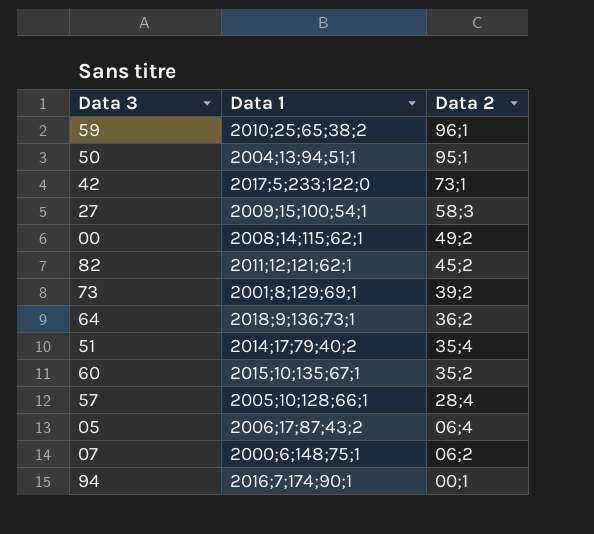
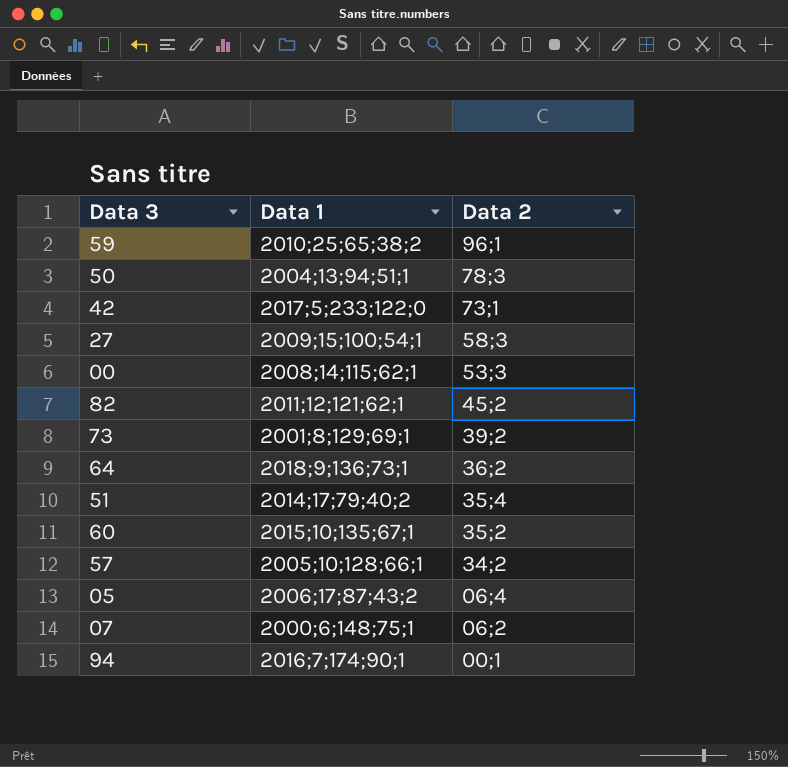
50 | Data 2: 95;1 -> 78;3
00 | Data 2: 49;2 -> 53;3
57 | Data 2: 28;4 -> 34;2

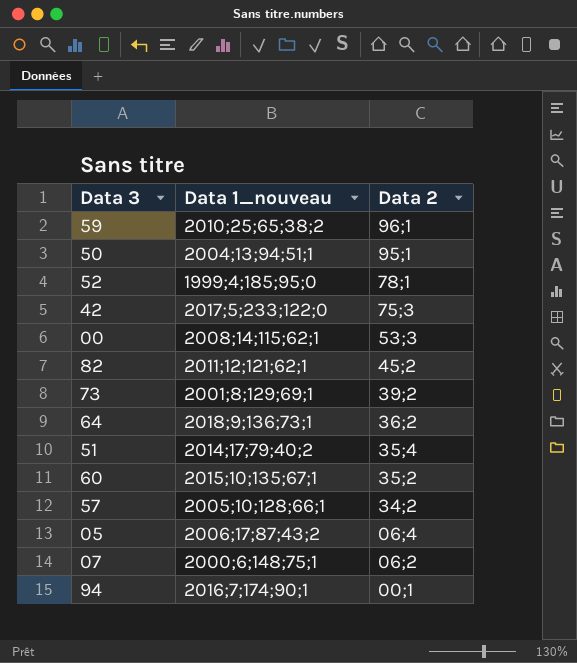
column name: Data 1 -> Data 1_nouveau
row 27: 2009;15;100;54;1 | 58;3 -> none
50 | Data 2: 78;3 -> 95;1
row 52: none -> 1999;4;185;95;0 | 78;1
42 | Data 2: 73;1 -> 75;3

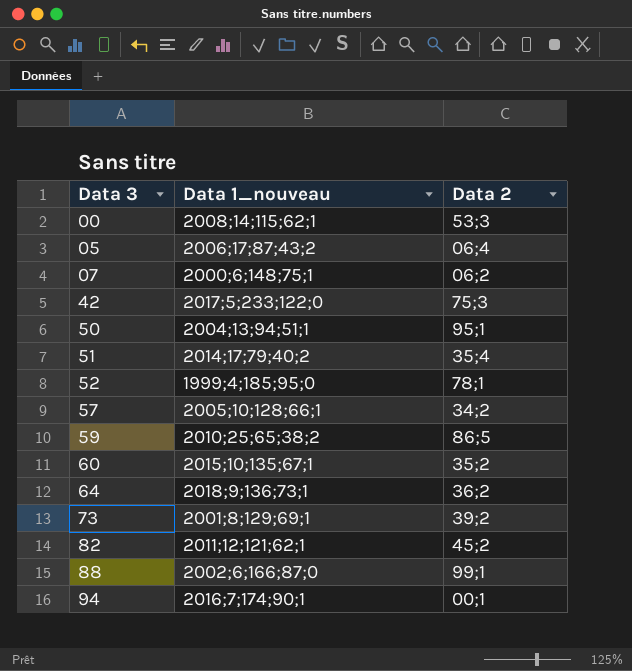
row order: Data 2 descending -> Data 3 ascending
59 | Data 2: 96;1 -> 86;5
row 88: none -> 2002;6;166;87;0 | 99;1

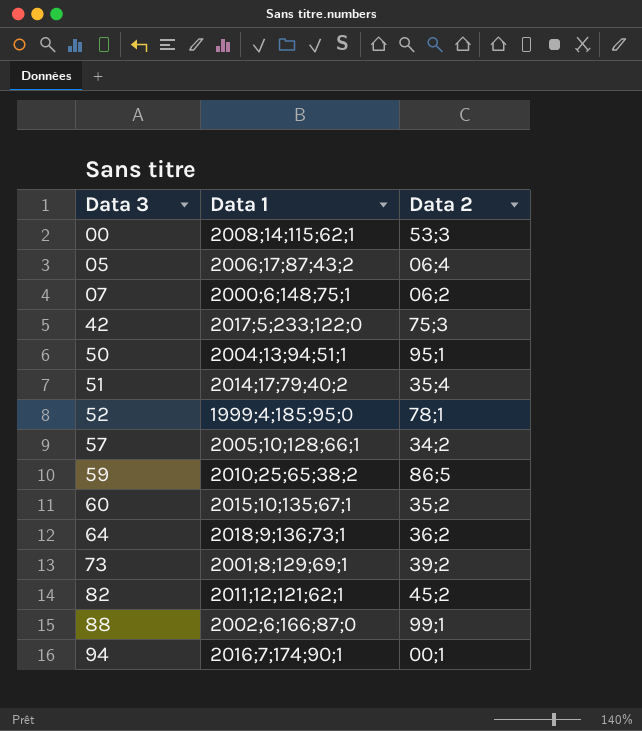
column name: Data 1_nouveau -> Data 1

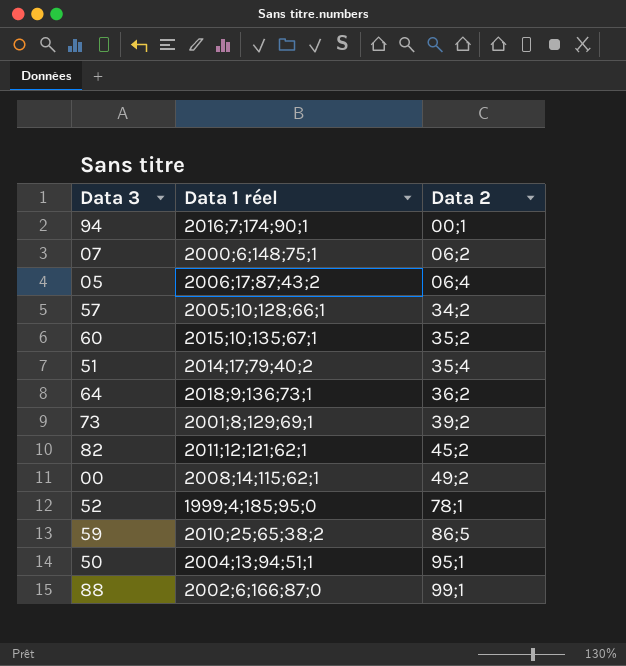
row order: Data 3 ascending -> Data 2 ascending
column name: Data 1 -> Data 1 réel
row 42: 2017;5;233;122;0 | 75;3 -> none
00 | Data 2: 53;3 -> 49;2

